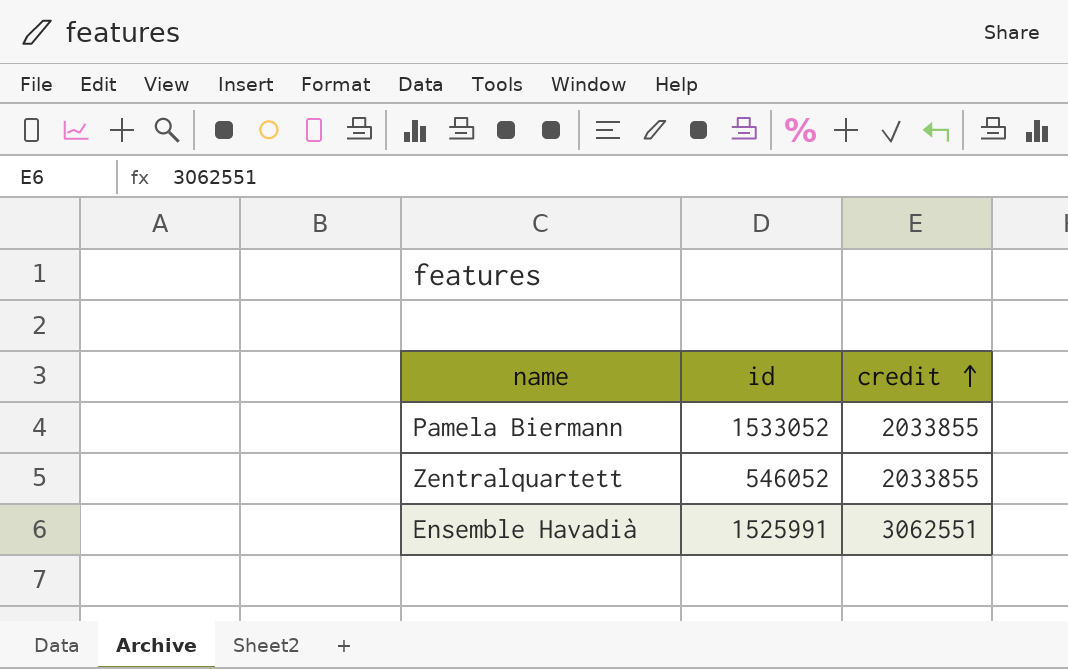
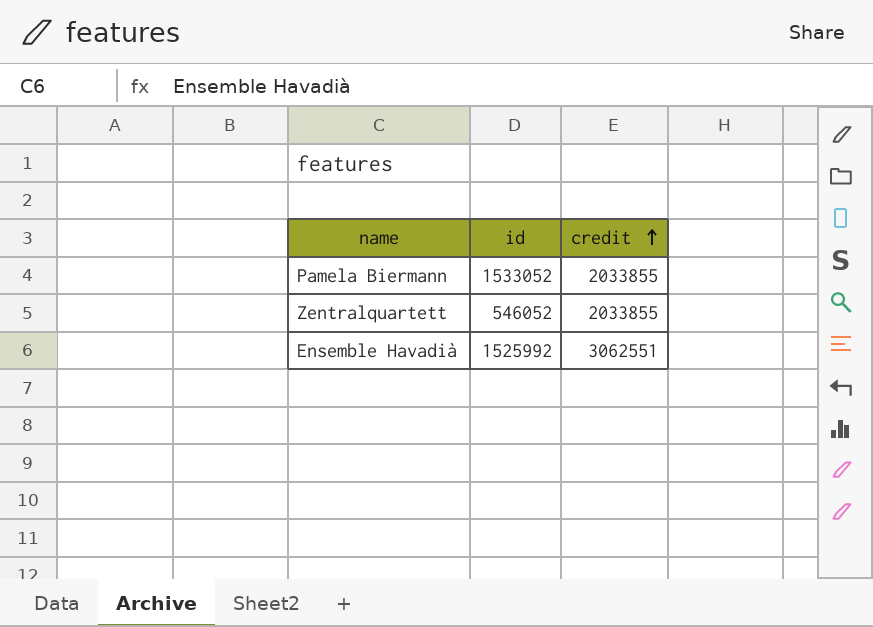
Ensemble Havadià | id: 1525991 -> 1525992

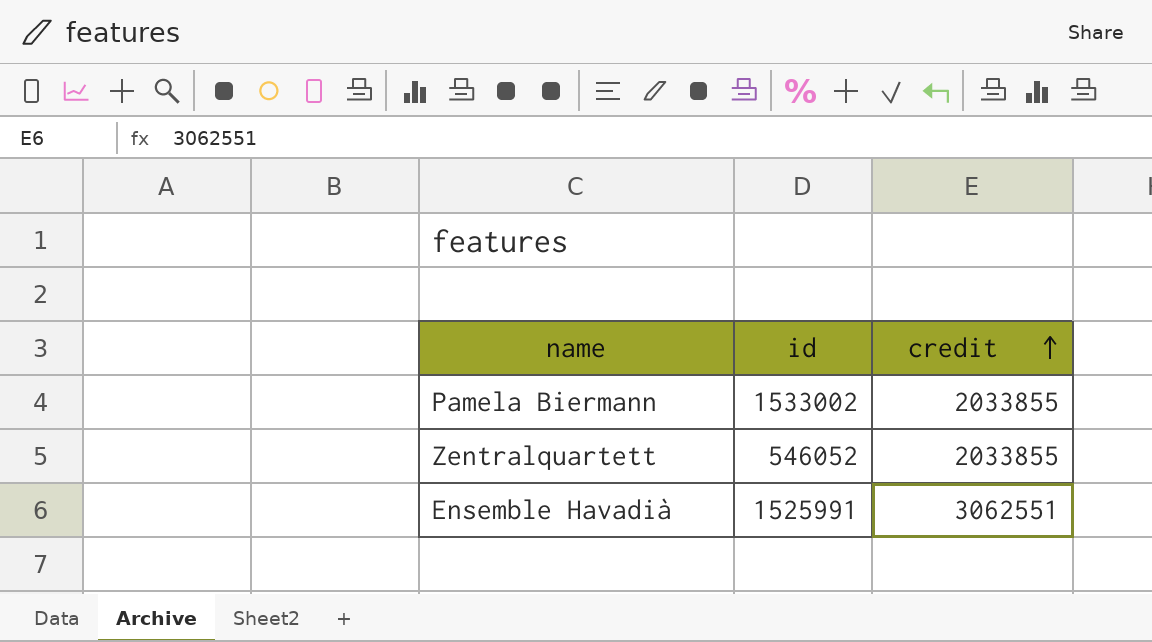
Pamela Biermann | id: 1533052 -> 1533002
Ensemble Havadià | id: 1525992 -> 1525991

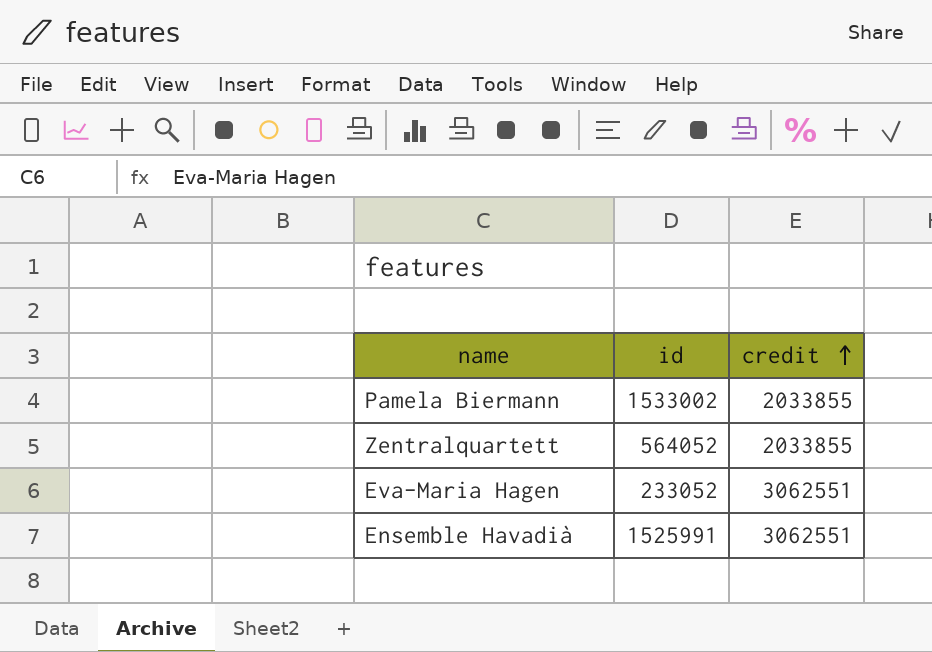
Zentralquartett | id: 546052 -> 564052
row Eva-Maria Hagen: none -> 233052 | 3062551

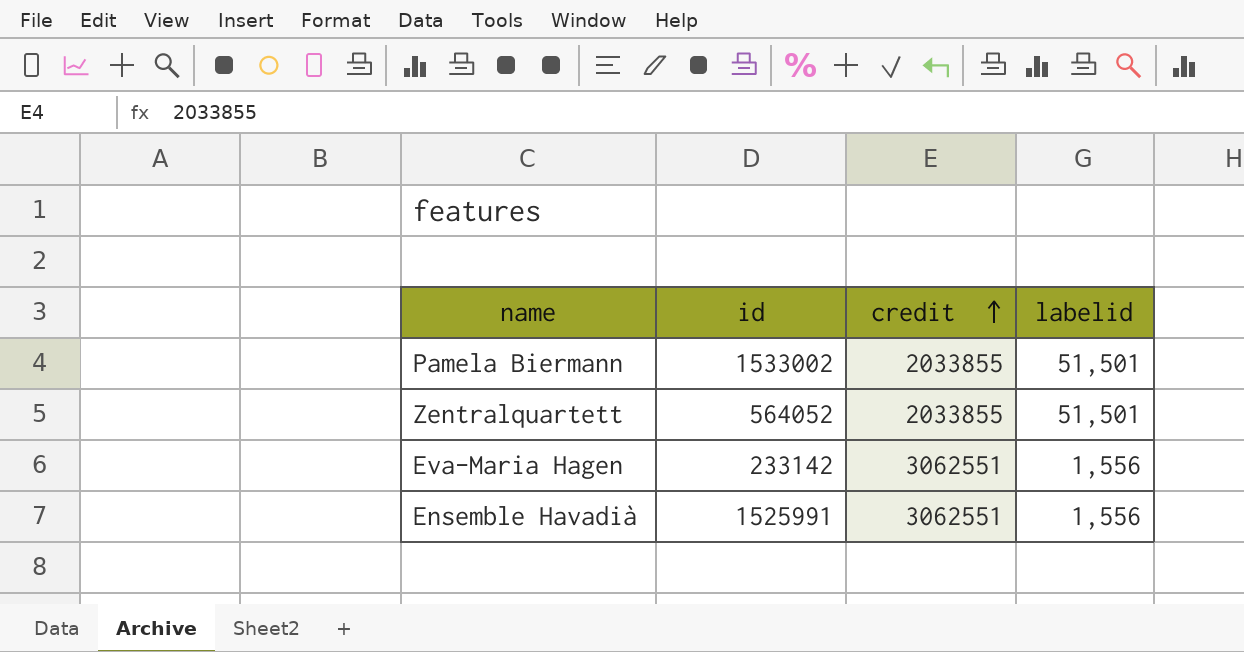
column labelid | position: none -> 4
Eva-Maria Hagen | id: 233052 -> 233142

